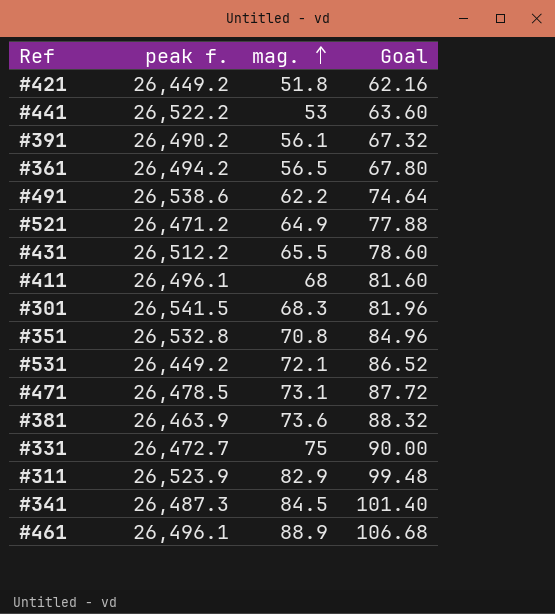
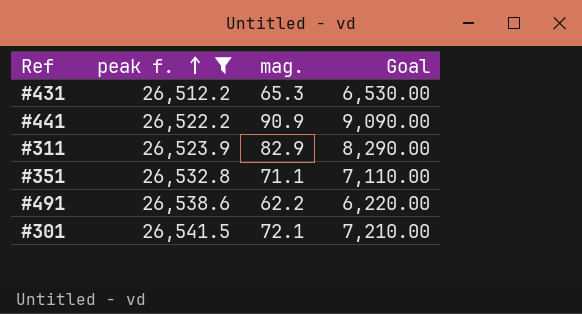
filter: none -> peak f. >= 26,512.2
row order: mag. ascending -> peak f. ascending
column Goal | formula: [mag.] * 1.2 -> [mag.] * 100
#431 | mag.: 65.5 -> 65.3
#441 | mag.: 53 -> 90.9
#351 | mag.: 70.8 -> 71.1
#301 | mag.: 68.3 -> 72.1

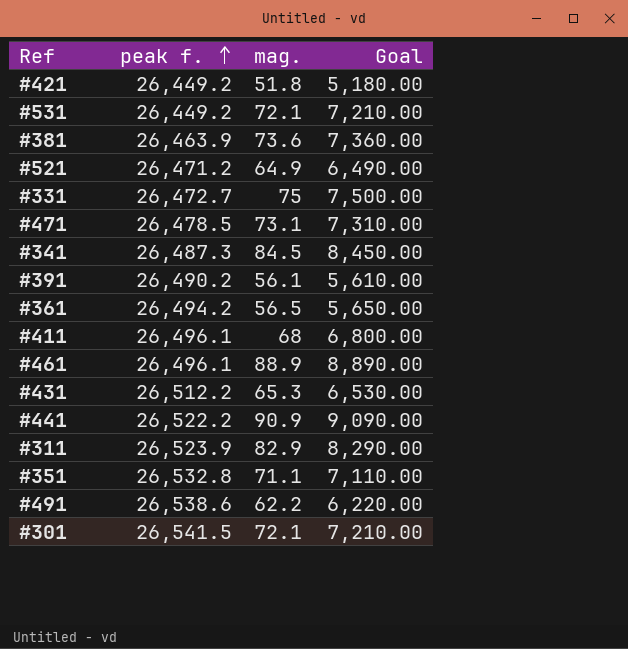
filter: peak f. >= 26,512.2 -> none

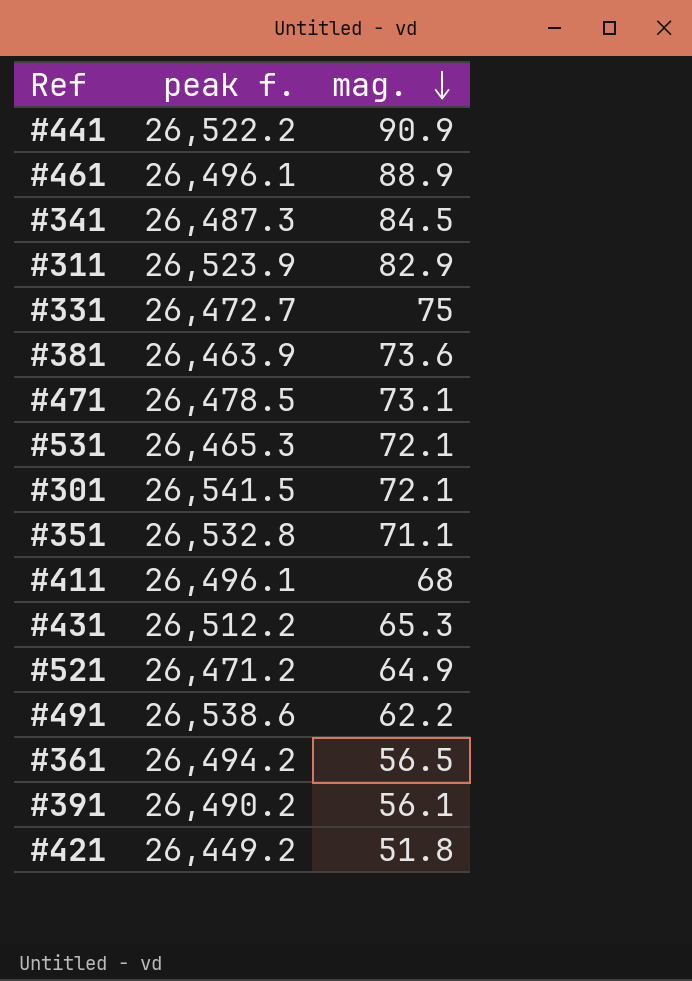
row order: peak f. ascending -> mag. descending
column Goal | formula: [mag.] * 100 -> none
#531 | peak f.: 26,449.2 -> 26,465.3

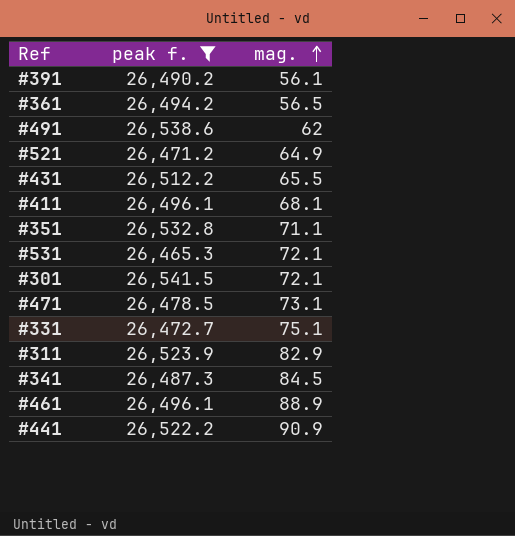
filter: none -> peak f. >= 26,465.3
row order: mag. descending -> mag. ascending
#491 | mag.: 62.2 -> 62
#431 | mag.: 65.3 -> 65.5
#411 | mag.: 68 -> 68.1
#331 | mag.: 75 -> 75.1

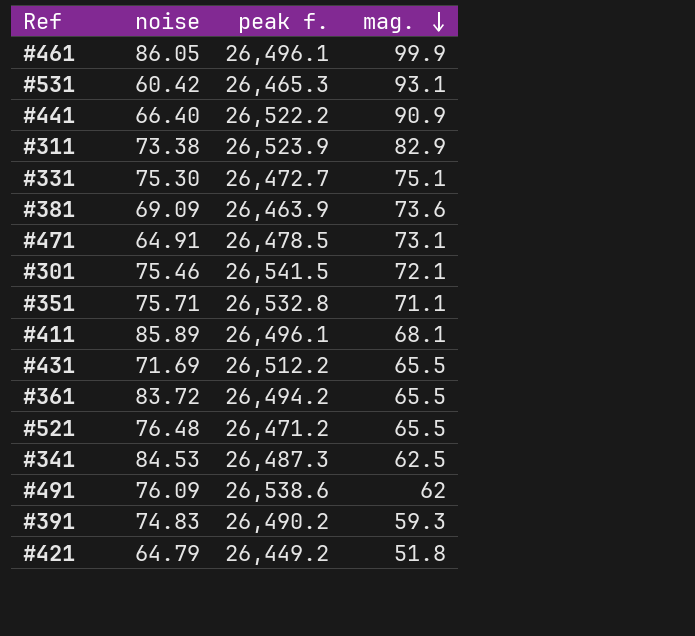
filter: peak f. >= 26,465.3 -> none
row order: mag. ascending -> mag. descending
column noise | position: none -> 2
#461 | mag.: 88.9 -> 99.9
#531 | mag.: 72.1 -> 93.1
#361 | mag.: 56.5 -> 65.5
#521 | mag.: 64.9 -> 65.5
#341 | mag.: 84.5 -> 62.5
#391 | mag.: 56.1 -> 59.3

